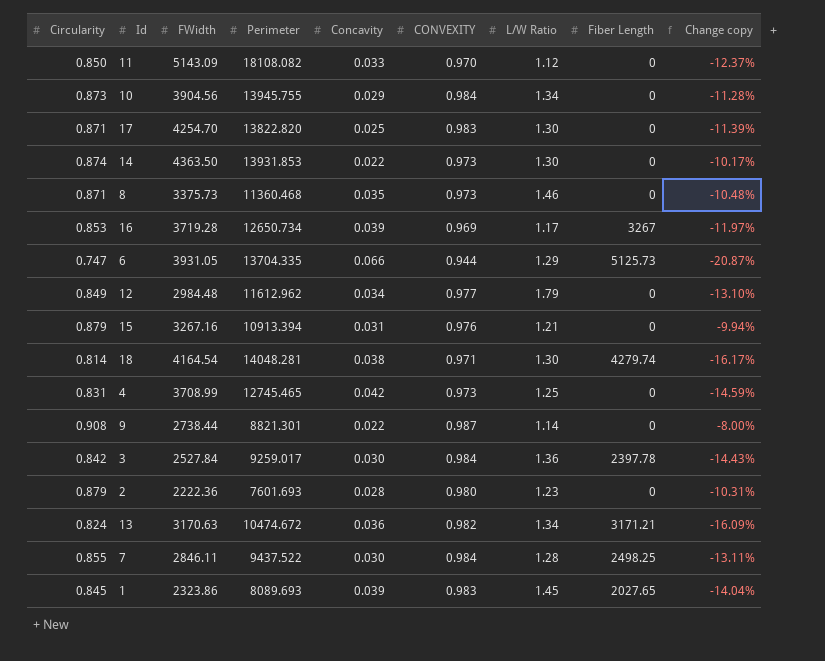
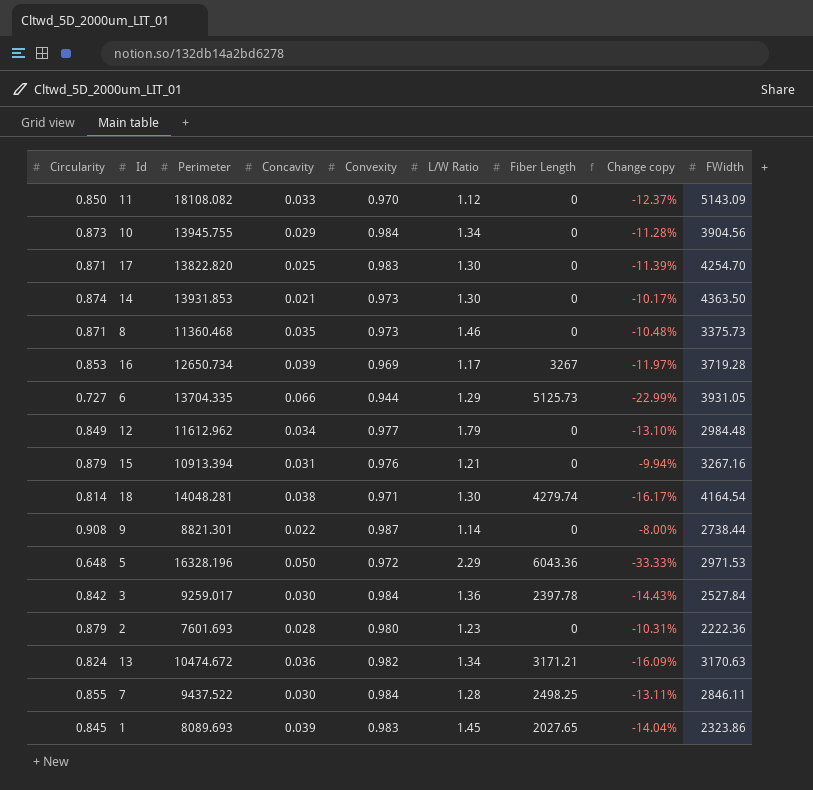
column name: CONVEXITY -> Convexity
column FWidth | position: 3 -> 9
row 4: 0.831 | 3708.99 | 12745.465 | 0.042 | 0.973 | 1.25 | 0 | -14.59% -> none
14 | Concavity: 0.022 -> 0.021
6 | Circularity: 0.747 -> 0.727
6 | Change copy: -20.87% -> -22.99%
row 5: none -> 0.648 | 16328.196 | 0.050 | 0.972 | 2.29 | 6043.36 | -33.33% | 2971.53

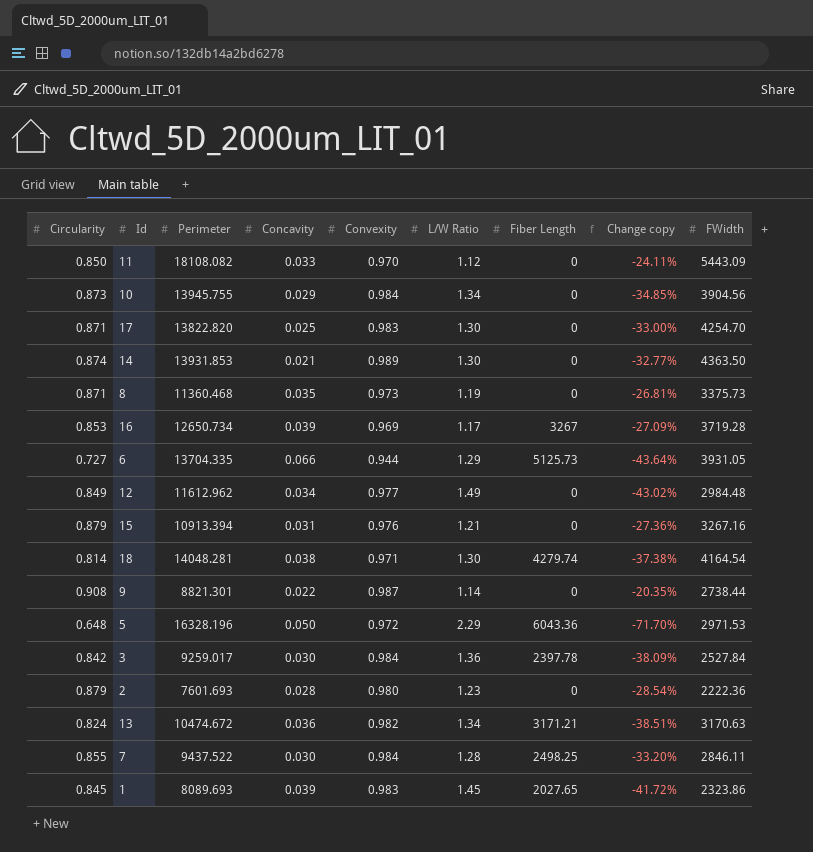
column Change copy | formula: ([Circularity] - [Convexity]) / [Convexity] -> ([Circularity] - [L/W Ratio]) / [L/W Ratio]
11 | FWidth: 5143.09 -> 5443.09
14 | Convexity: 0.973 -> 0.989
8 | L/W Ratio: 1.46 -> 1.19
12 | L/W Ratio: 1.79 -> 1.49

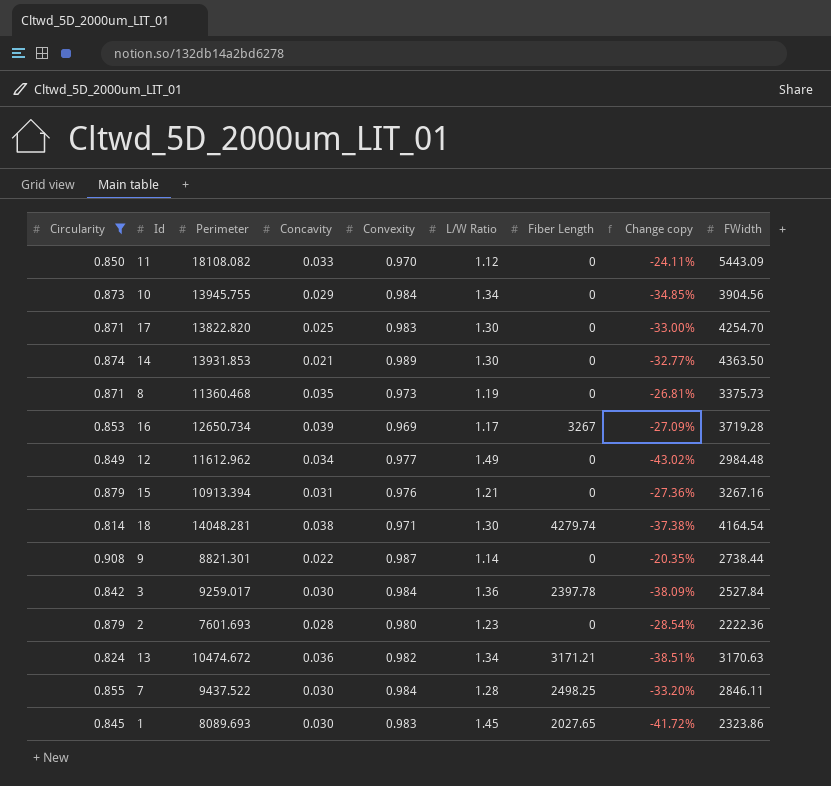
filter: none -> Circularity >= 0.814
1 | Concavity: 0.039 -> 0.030

